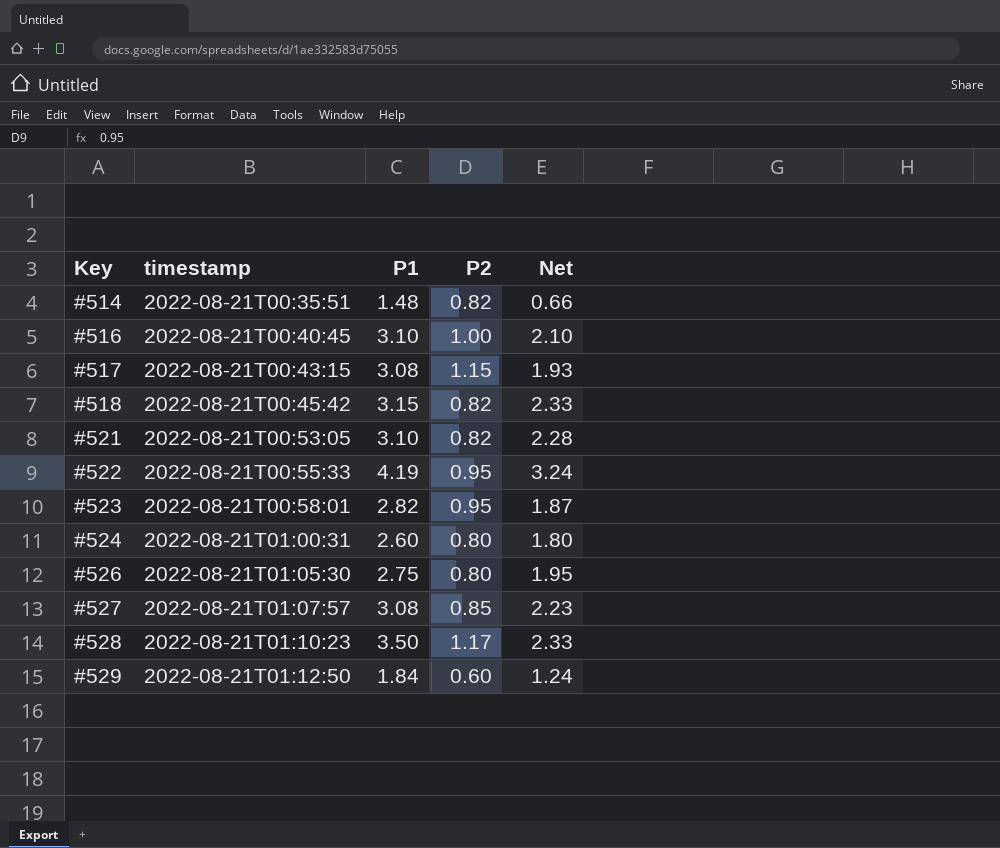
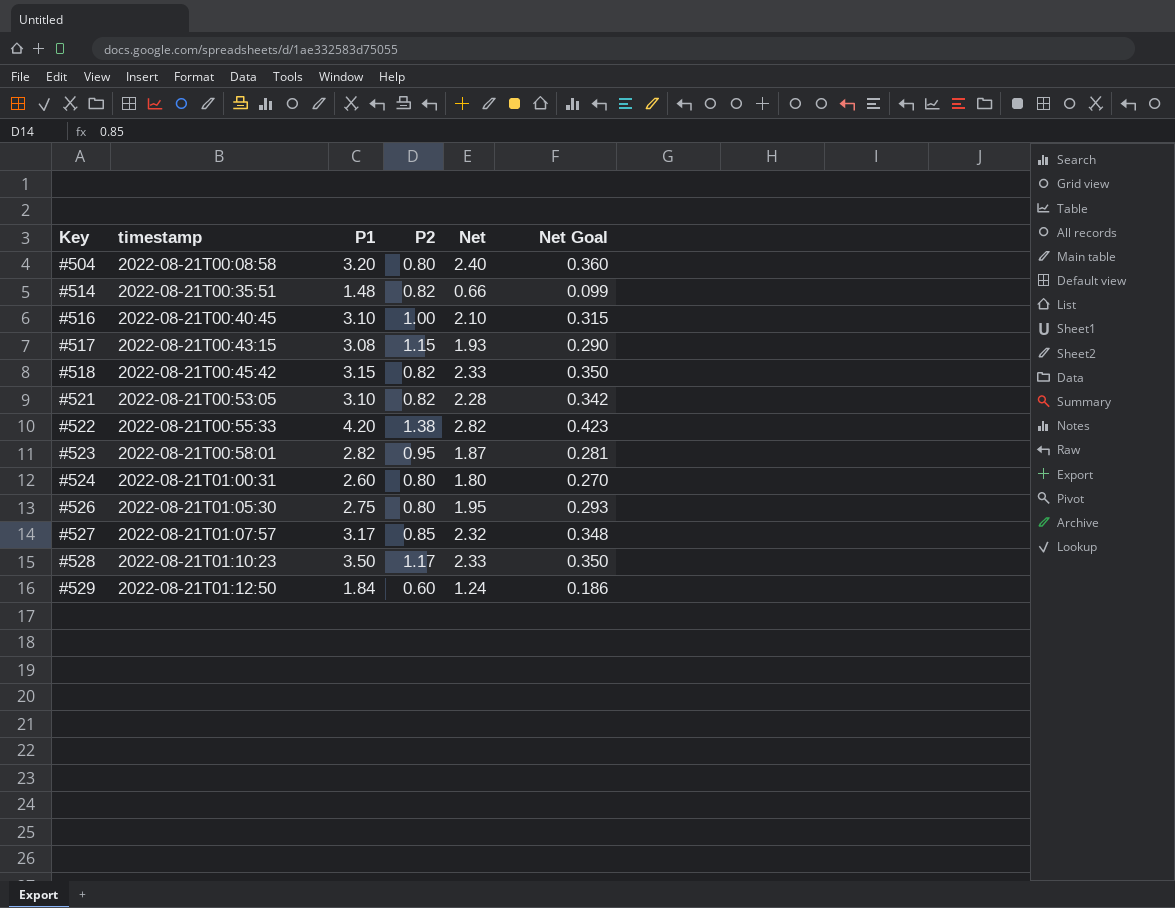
column Net Goal | formula: none -> [Net] * 0.15
row #504: none -> 2022-08-21T00:08:58 | 3.20 | 0.80 | 2.40 | 0.360
#522 | P1: 4.19 -> 4.20
#522 | P2: 0.95 -> 1.38
#522 | Net: 3.24 -> 2.82
#527 | P1: 3.08 -> 3.17
#527 | Net: 2.23 -> 2.32

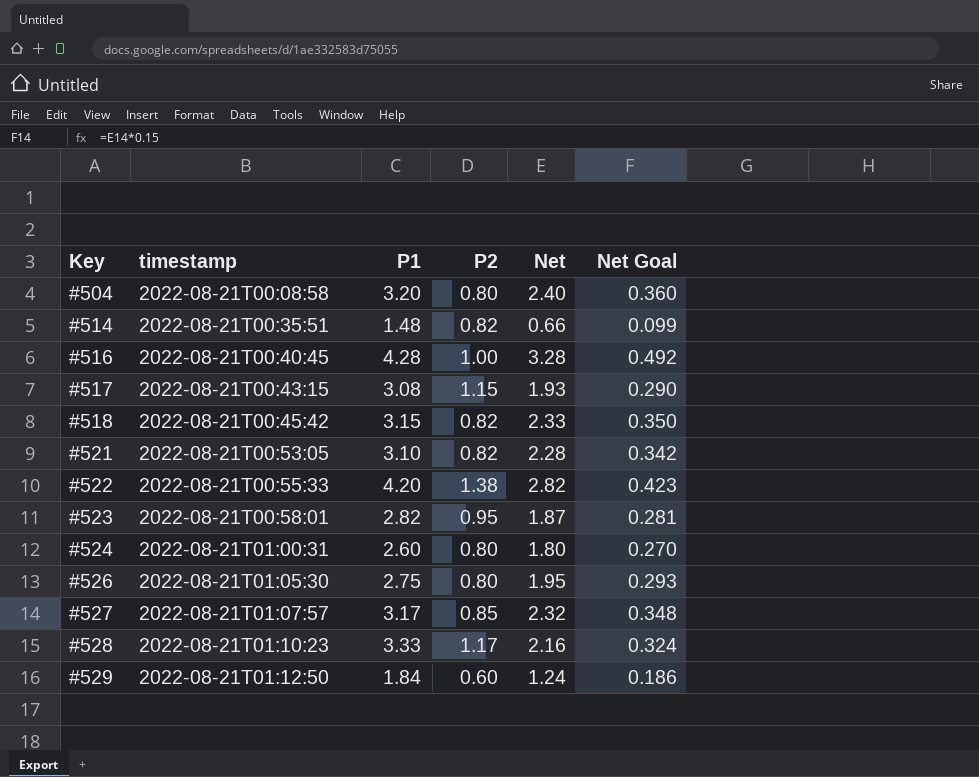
#516 | P1: 3.10 -> 4.28
#516 | Net: 2.10 -> 3.28
#516 | Net Goal: 0.315 -> 0.492
#528 | P1: 3.50 -> 3.33
#528 | Net: 2.33 -> 2.16
#528 | Net Goal: 0.350 -> 0.324

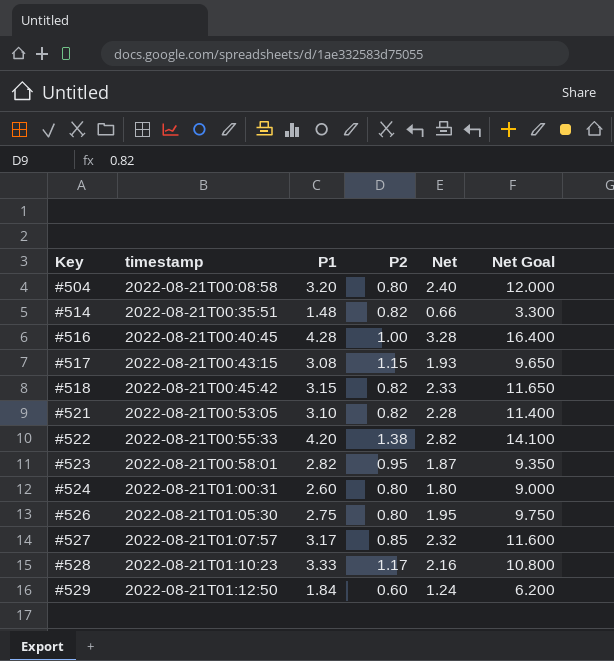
column Net Goal | formula: [Net] * 0.15 -> [Net] * 5

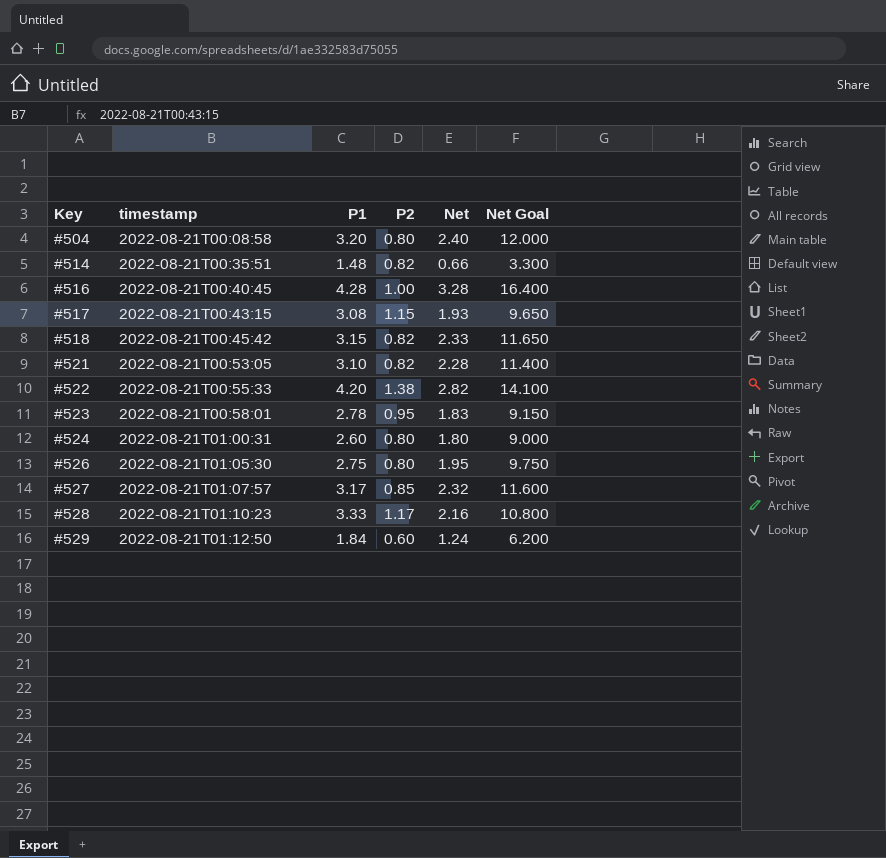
#523 | P1: 2.82 -> 2.78
#523 | Net: 1.87 -> 1.83
#523 | Net Goal: 9.350 -> 9.150

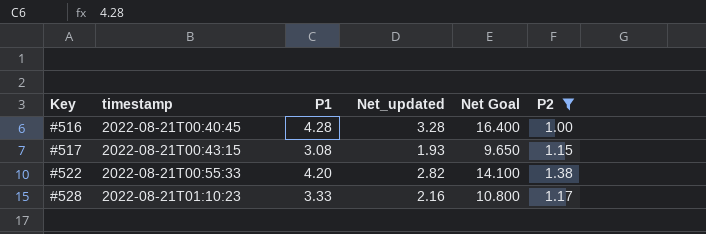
filter: none -> P2 >= 1.00
column name: Net -> Net_updated
column P2 | position: 4 -> 6

